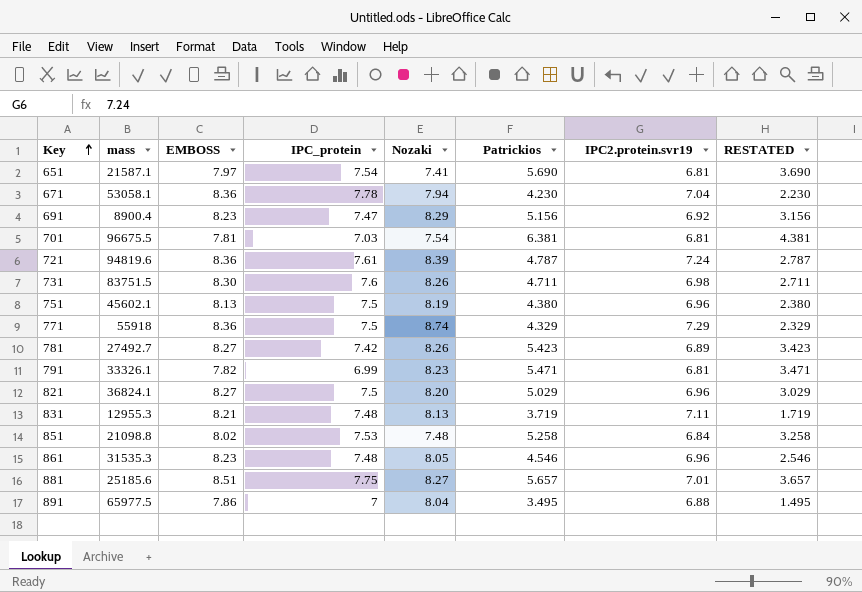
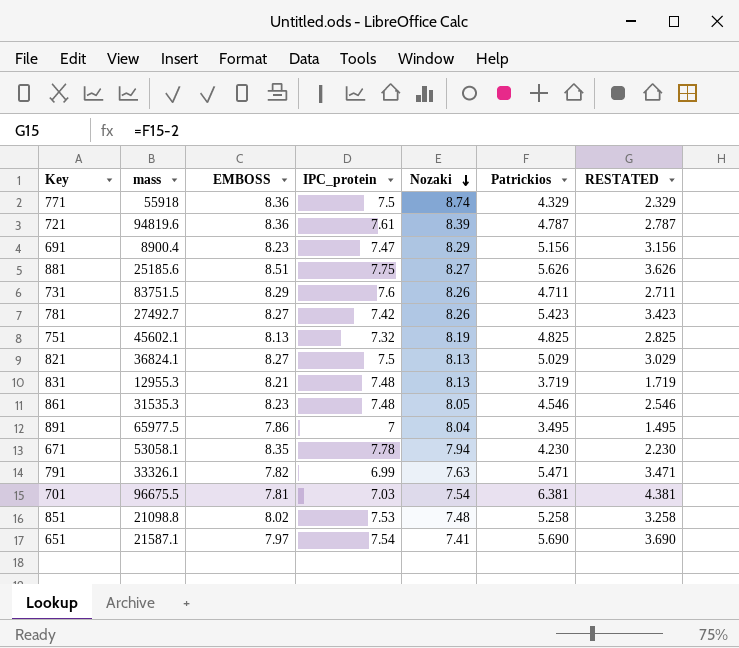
row order: Key ascending -> Nozaki descending
column IPC2.protein.svr19 | position: 7 -> none
881 | Patrickios: 5.657 -> 5.626
881 | RESTATED: 3.657 -> 3.626
731 | EMBOSS: 8.30 -> 8.29
751 | IPC_protein: 7.5 -> 7.32
751 | Patrickios: 4.380 -> 4.825
751 | RESTATED: 2.380 -> 2.825
821 | Nozaki: 8.20 -> 8.13
671 | EMBOSS: 8.36 -> 8.35
791 | Nozaki: 8.23 -> 7.63

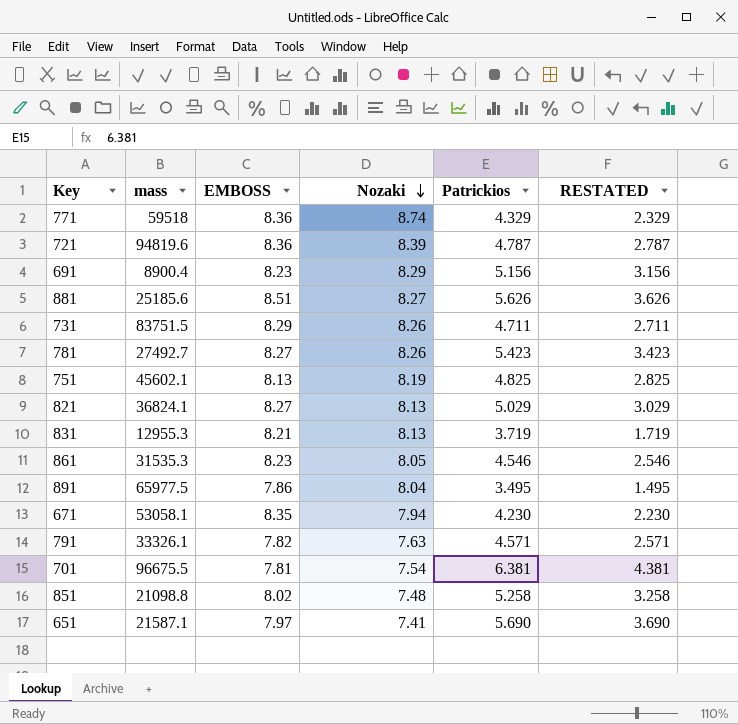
column IPC_protein | position: 4 -> none
771 | mass: 55918 -> 59518
791 | Patrickios: 5.471 -> 4.571
791 | RESTATED: 3.471 -> 2.571

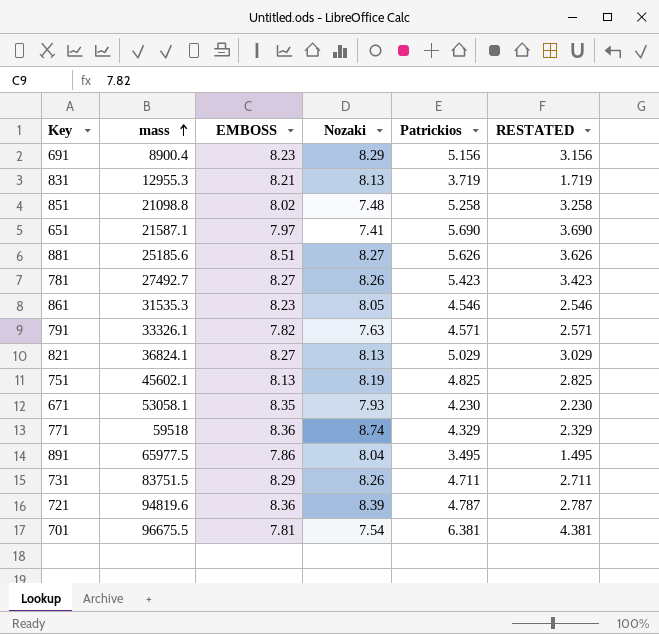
row order: Nozaki descending -> mass ascending
671 | Nozaki: 7.94 -> 7.93

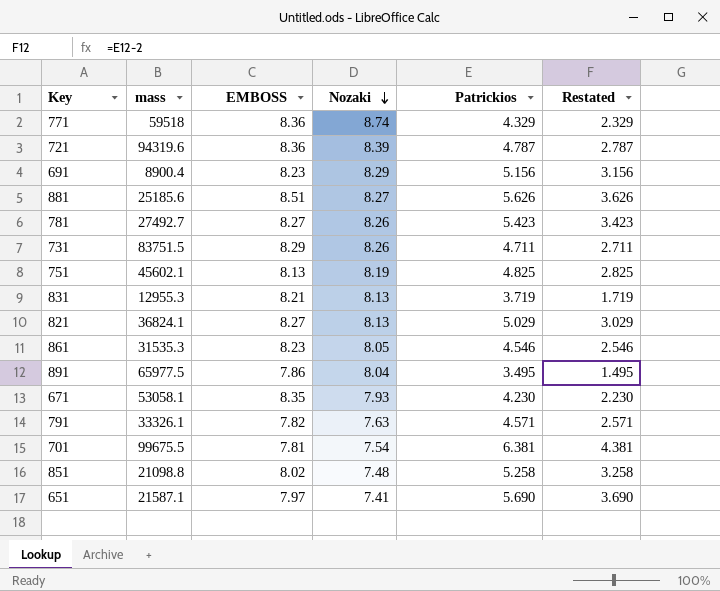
row order: mass ascending -> Nozaki descending
column name: RESTATED -> Restated
721 | mass: 94819.6 -> 94319.6
701 | mass: 96675.5 -> 99675.5

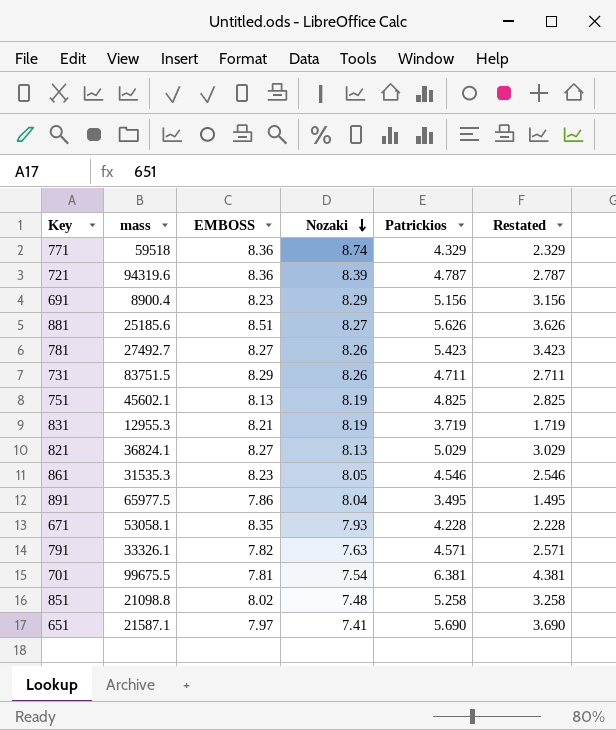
831 | Nozaki: 8.13 -> 8.19
671 | Patrickios: 4.230 -> 4.228
671 | Restated: 2.230 -> 2.228

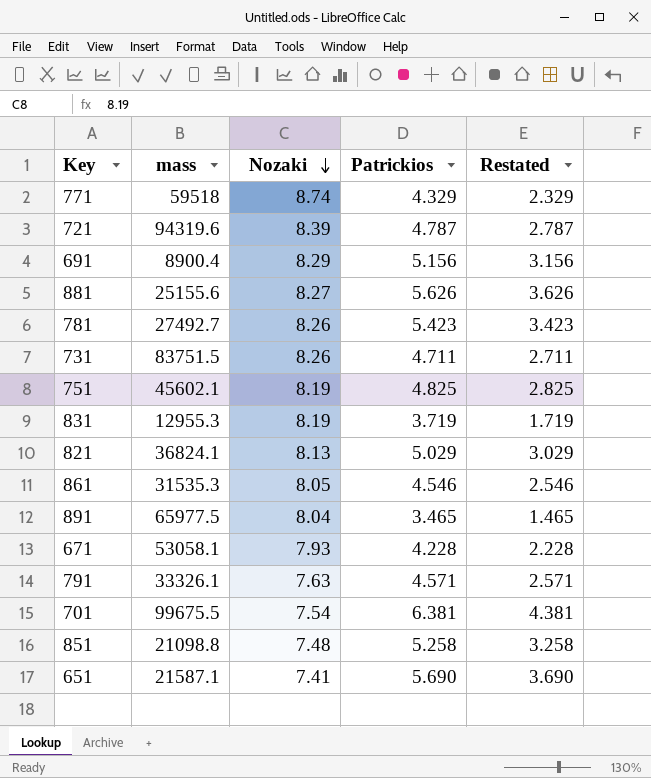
column EMBOSS | position: 3 -> none
881 | mass: 25185.6 -> 25155.6
891 | Patrickios: 3.495 -> 3.465
891 | Restated: 1.495 -> 1.465

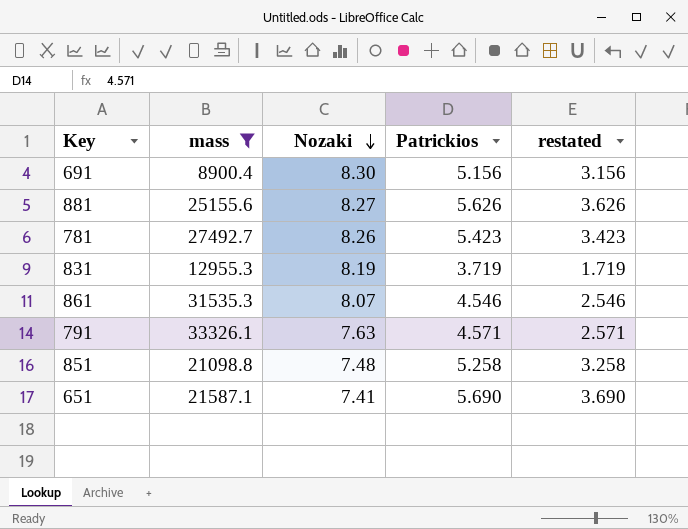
filter: none -> mass <= 33326.1
column name: Restated -> restated
691 | Nozaki: 8.29 -> 8.30
861 | Nozaki: 8.05 -> 8.07

